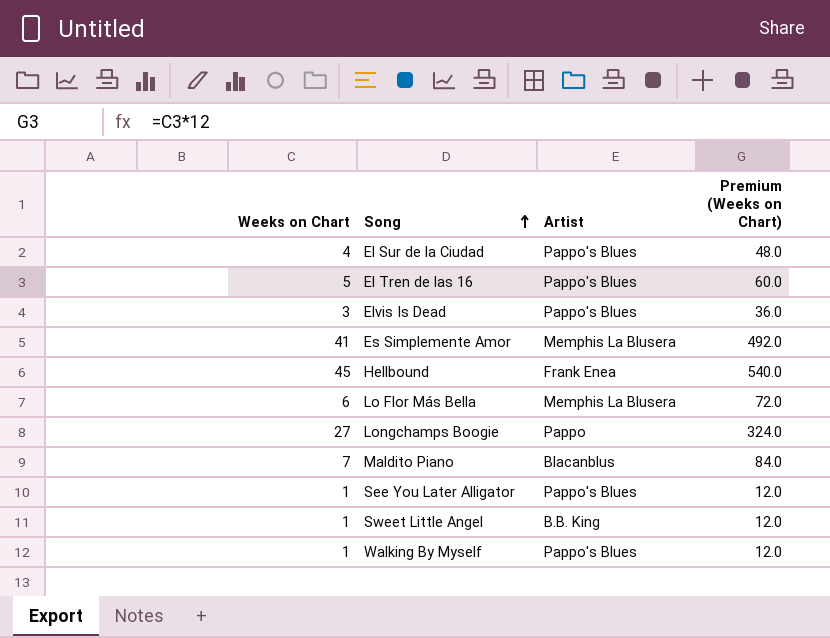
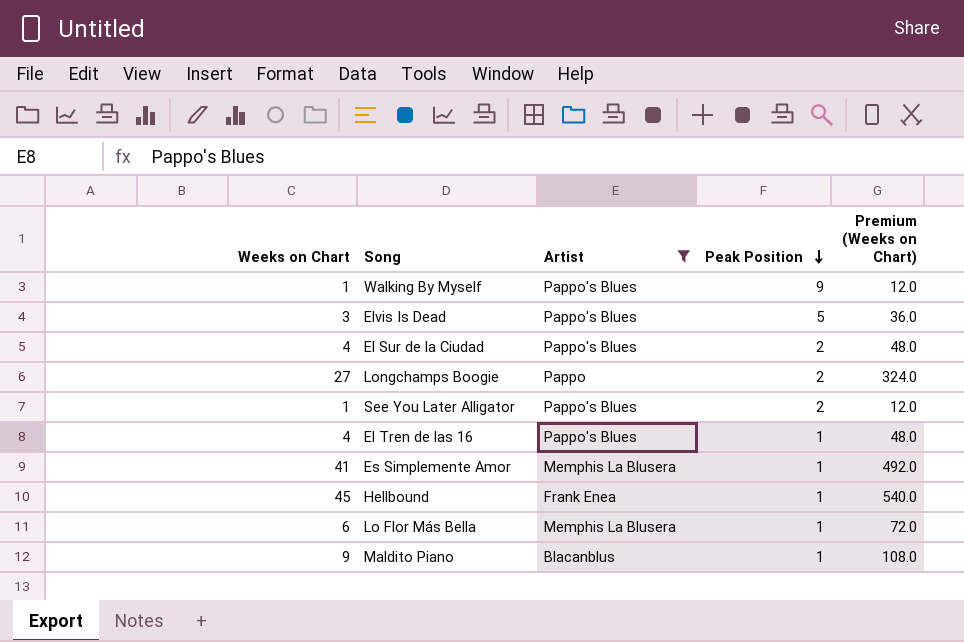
filter: none -> Artist != B.B. King
row order: Song ascending -> Peak Position descending
column Peak Position | position: none -> 4
El Tren de las 16 | Weeks on Chart: 5 -> 4
El Tren de las 16 | Premium (Weeks on Chart): 60.0 -> 48.0
Maldito Piano | Weeks on Chart: 7 -> 9
Maldito Piano | Premium (Weeks on Chart): 84.0 -> 108.0

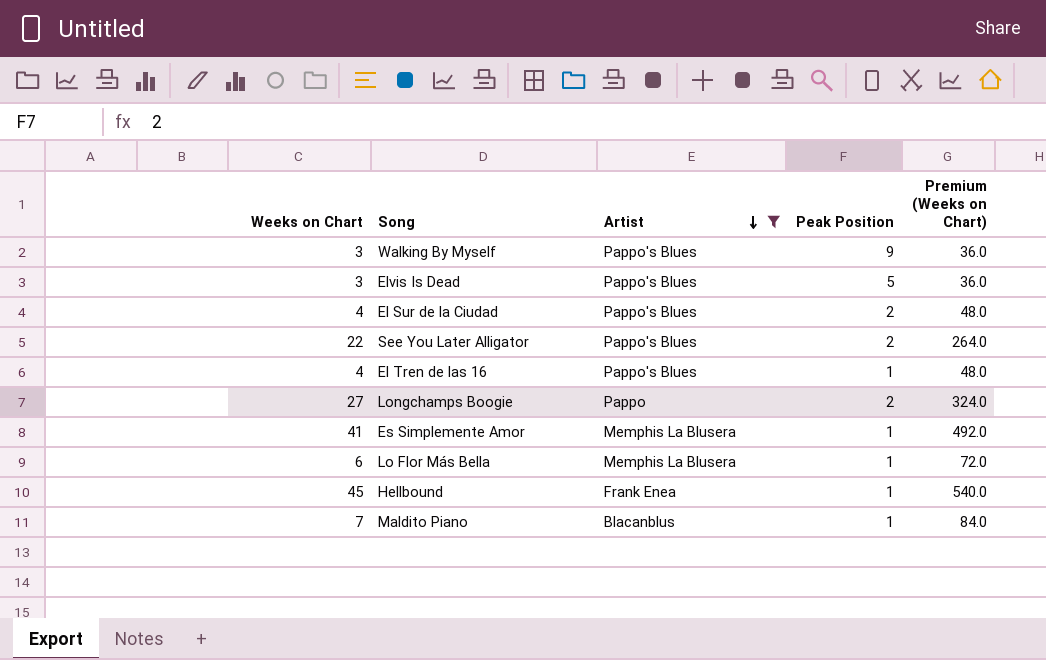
row order: Peak Position descending -> Artist descending
Walking By Myself | Weeks on Chart: 1 -> 3
Walking By Myself | Premium (Weeks on Chart): 12.0 -> 36.0
See You Later Alligator | Weeks on Chart: 1 -> 22
See You Later Alligator | Premium (Weeks on Chart): 12.0 -> 264.0
Maldito Piano | Weeks on Chart: 9 -> 7
Maldito Piano | Premium (Weeks on Chart): 108.0 -> 84.0

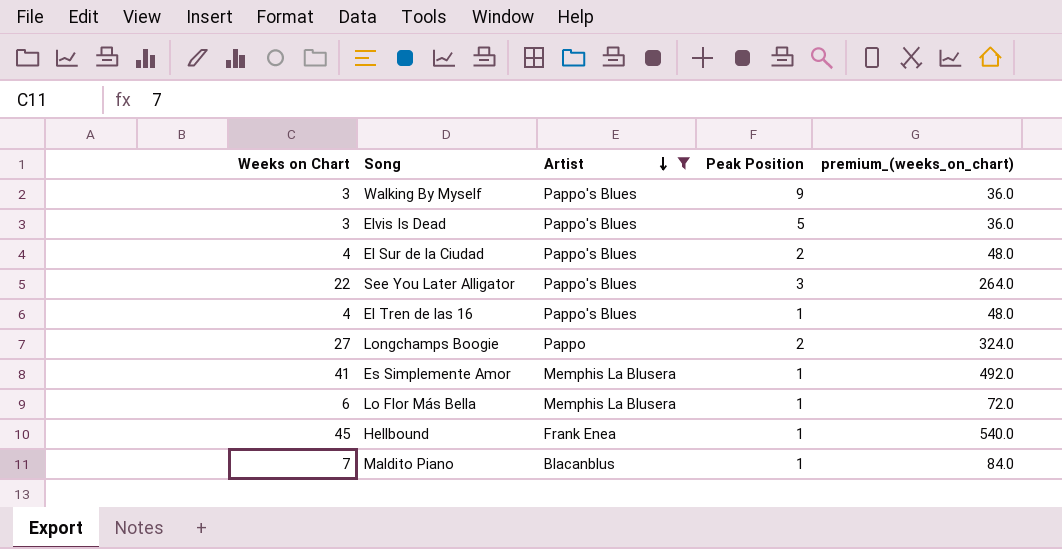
column name: Premium (Weeks on Chart) -> premium_(weeks_on_chart)
See You Later Alligator | Peak Position: 2 -> 3

